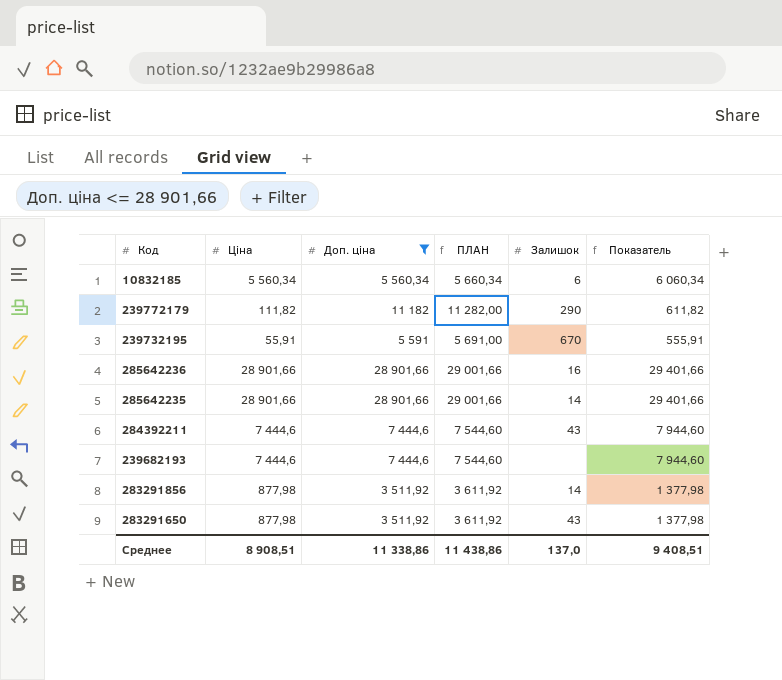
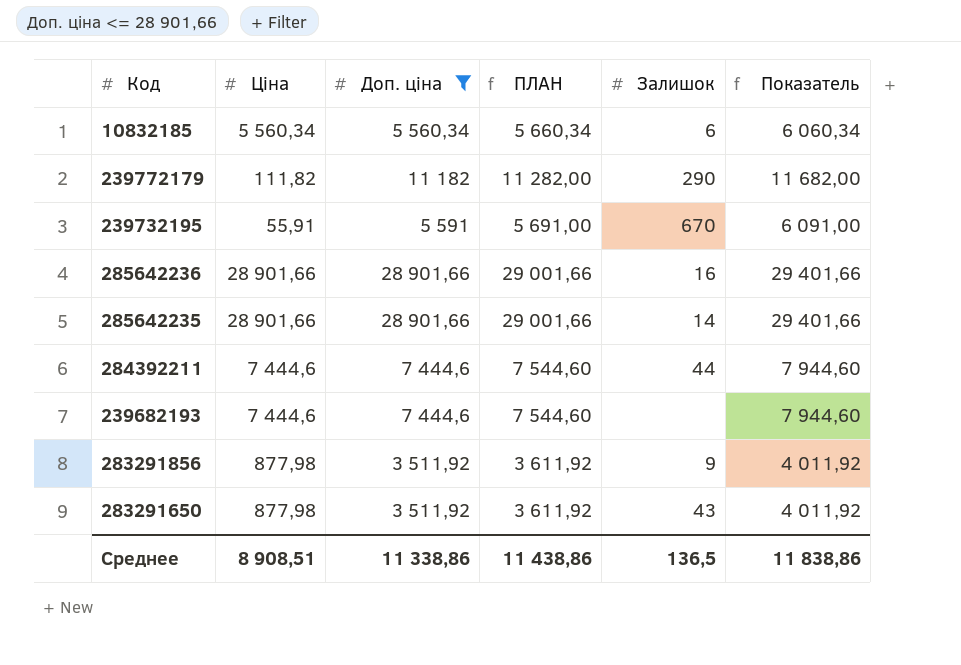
column Показатель | formula: [Ціна] + 500 -> [Доп. ціна] + 500
284392211 | Залишок: 43 -> 44
283291856 | Залишок: 14 -> 9
Среднее | Залишок: 137,0 -> 136,5
Среднее | Показатель: 9 408,51 -> 11 838,86

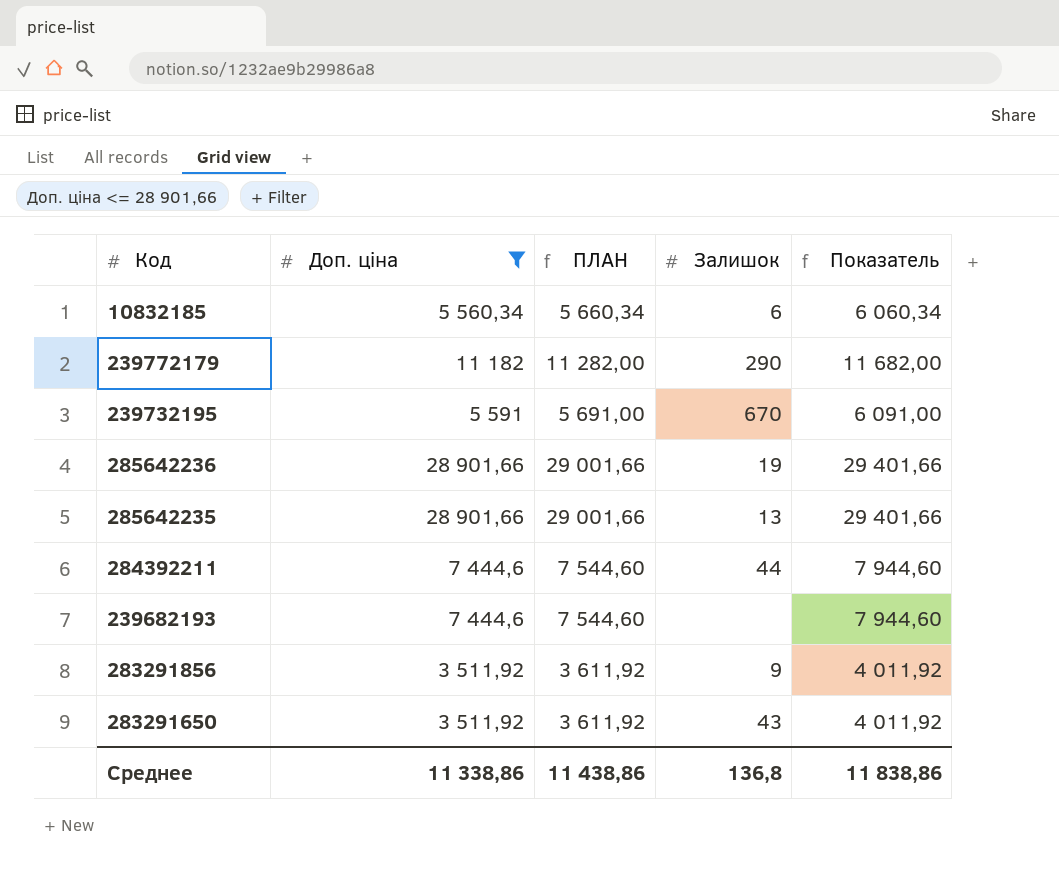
column Ціна | position: 2 -> none
285642236 | Залишок: 16 -> 19
285642235 | Залишок: 14 -> 13
Среднее | Залишок: 136,5 -> 136,8

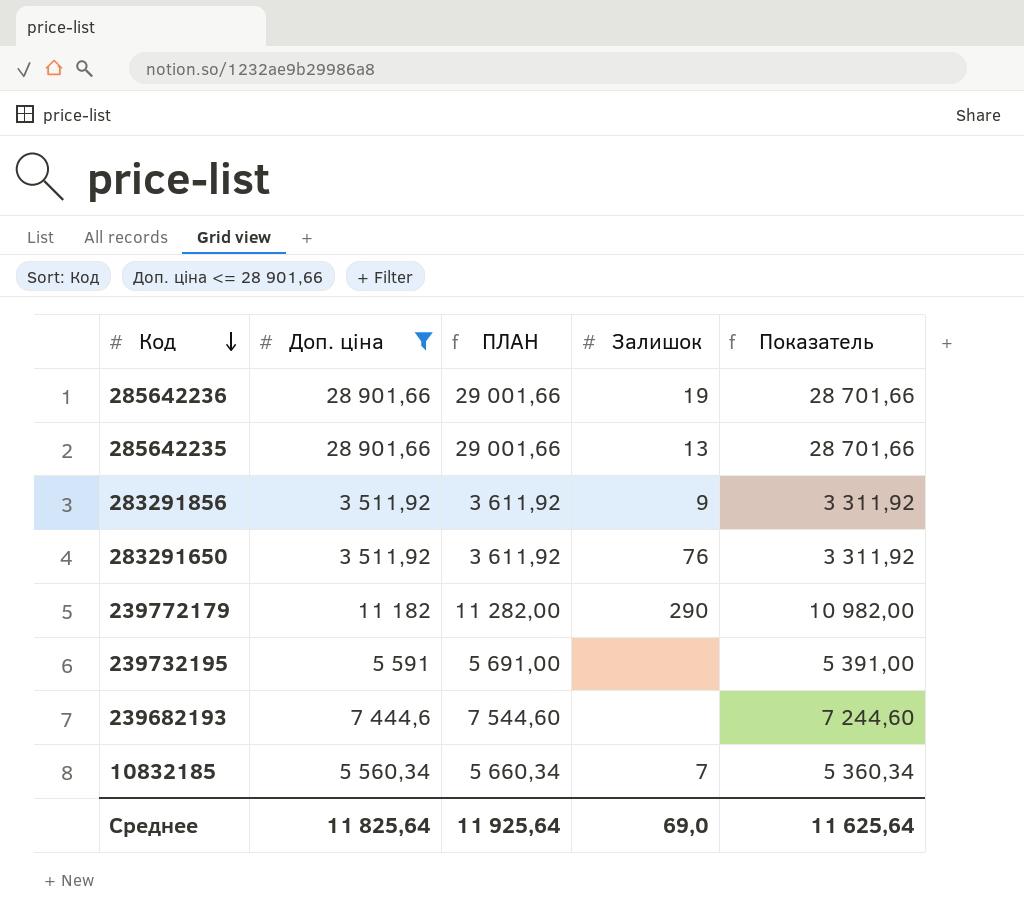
row order: none -> Код descending
column Показатель | formula: [Доп. ціна] + 500 -> [Доп. ціна] - 200
row 284392211: 7 444,6 | 7 544,60 | 44 | 7 944,60 -> none
283291650 | Залишок: 43 -> 76
239732195 | Залишок: 670 -> none
10832185 | Залишок: 6 -> 7
Среднее | Доп. ціна: 11 338,86 -> 11 825,64
Среднее | ПЛАН: 11 438,86 -> 11 925,64
Среднее | Залишок: 136,8 -> 69,0
Среднее | Показатель: 11 838,86 -> 11 625,64

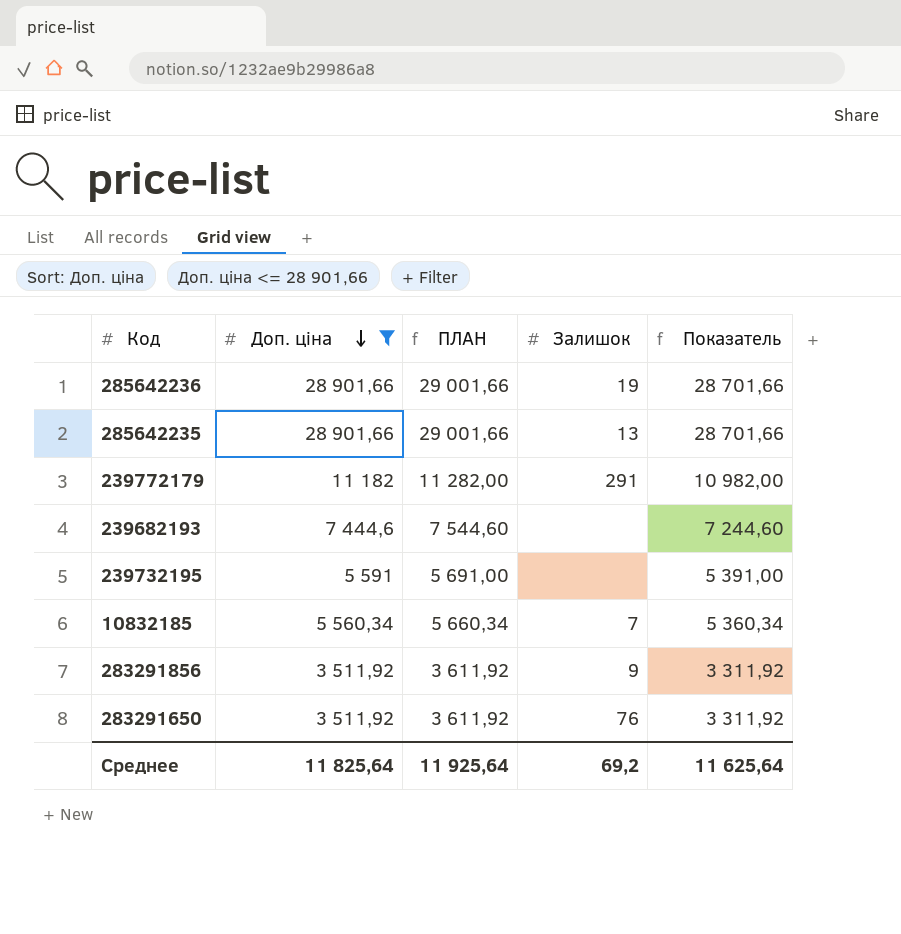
row order: Код descending -> Доп. ціна descending
239772179 | Залишок: 290 -> 291
Среднее | Залишок: 69,0 -> 69,2

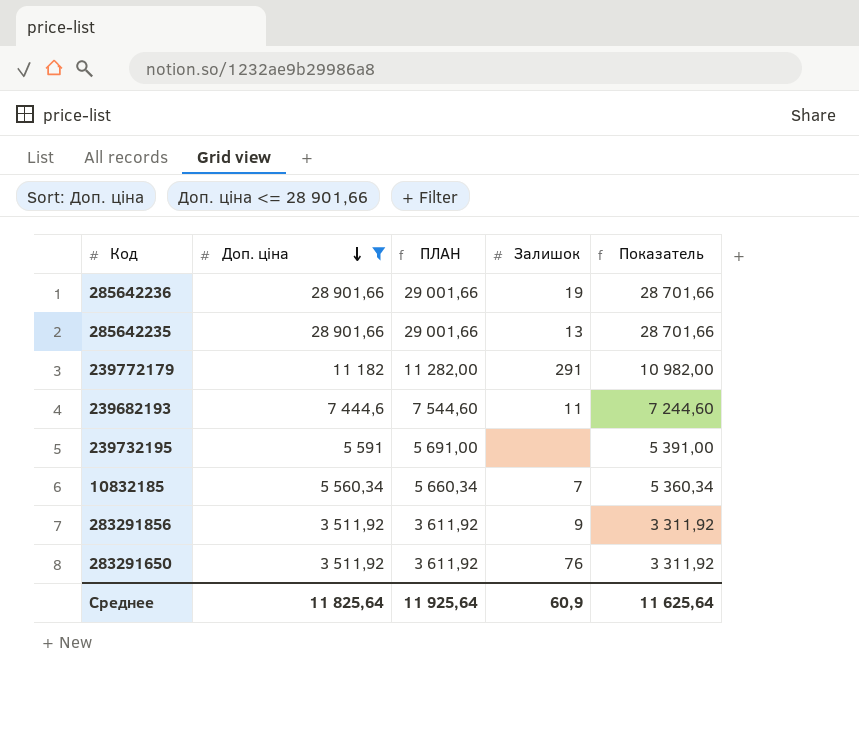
239682193 | Залишок: none -> 11
Среднее | Залишок: 69,2 -> 60,9

